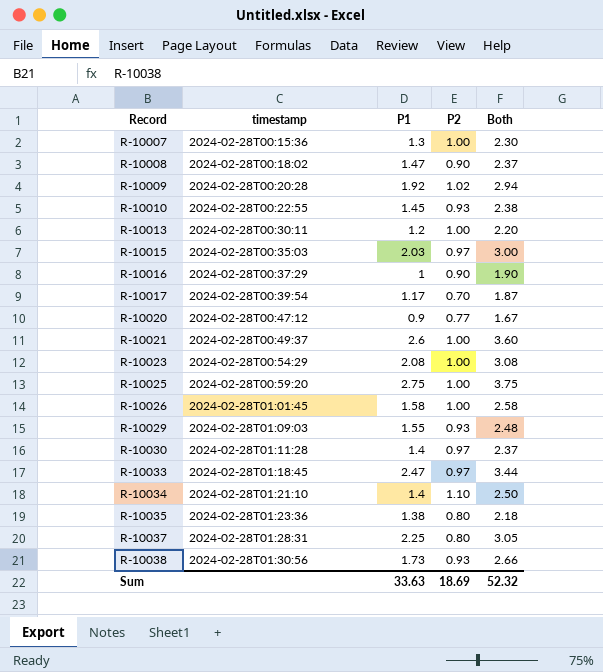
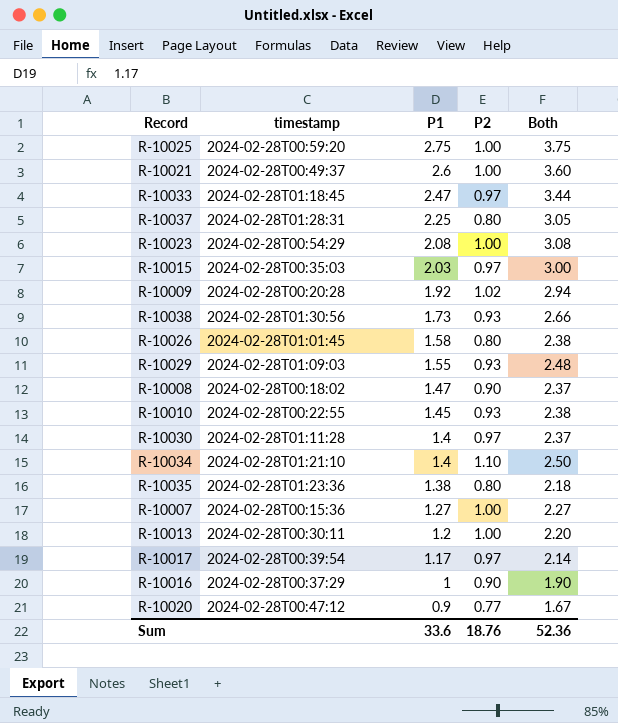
row order: Record ascending -> P1 descending
R-10026 | P2: 1.00 -> 0.80
R-10026 | Both: 2.58 -> 2.38
R-10007 | P1: 1.3 -> 1.27
R-10007 | Both: 2.30 -> 2.27
R-10017 | P2: 0.70 -> 0.97
R-10017 | Both: 1.87 -> 2.14
Sum | P1: 33.63 -> 33.6
Sum | P2: 18.69 -> 18.76
Sum | Both: 52.32 -> 52.36

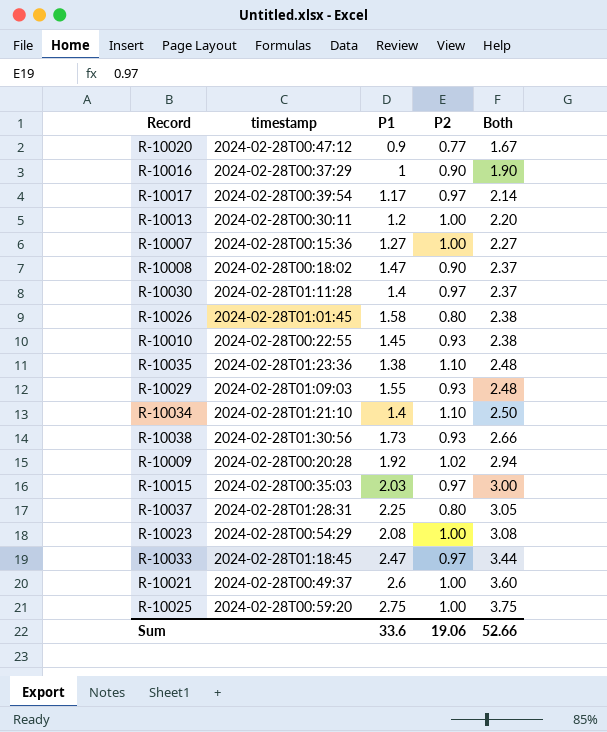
row order: P1 descending -> Both ascending
R-10035 | P2: 0.80 -> 1.10
R-10035 | Both: 2.18 -> 2.48
Sum | P2: 18.76 -> 19.06
Sum | Both: 52.36 -> 52.66

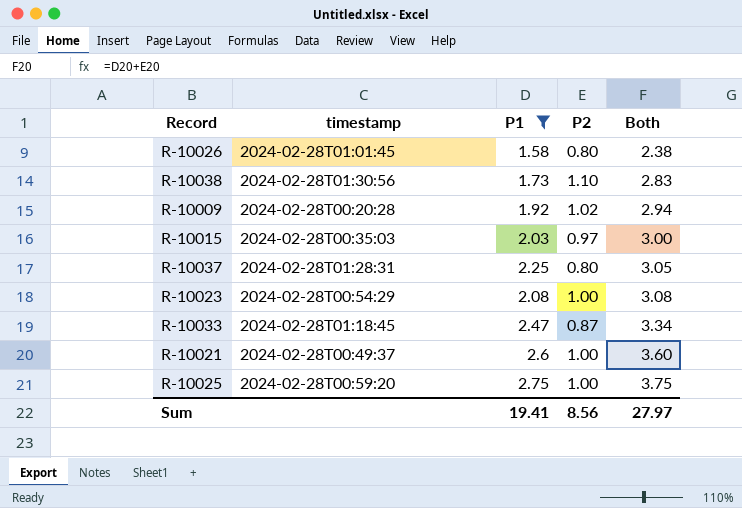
filter: none -> P1 >= 1.58
R-10038 | P2: 0.93 -> 1.10
R-10038 | Both: 2.66 -> 2.83
R-10033 | P2: 0.97 -> 0.87
R-10033 | Both: 3.44 -> 3.34
Sum | P1: 33.6 -> 19.41
Sum | P2: 19.06 -> 8.56
Sum | Both: 52.66 -> 27.97

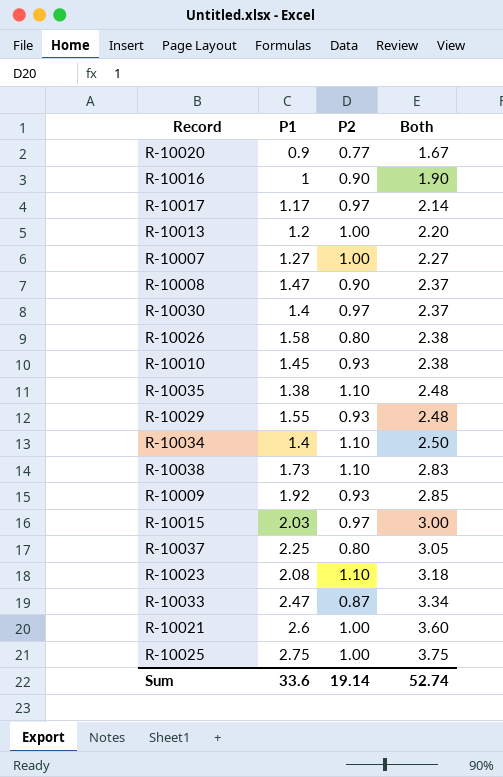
filter: P1 >= 1.58 -> none
column timestamp | position: 2 -> none
R-10009 | P2: 1.02 -> 0.93
R-10009 | Both: 2.94 -> 2.85
R-10023 | P2: 1.00 -> 1.10
R-10023 | Both: 3.08 -> 3.18
Sum | P1: 19.41 -> 33.6
Sum | P2: 8.56 -> 19.14
Sum | Both: 27.97 -> 52.74

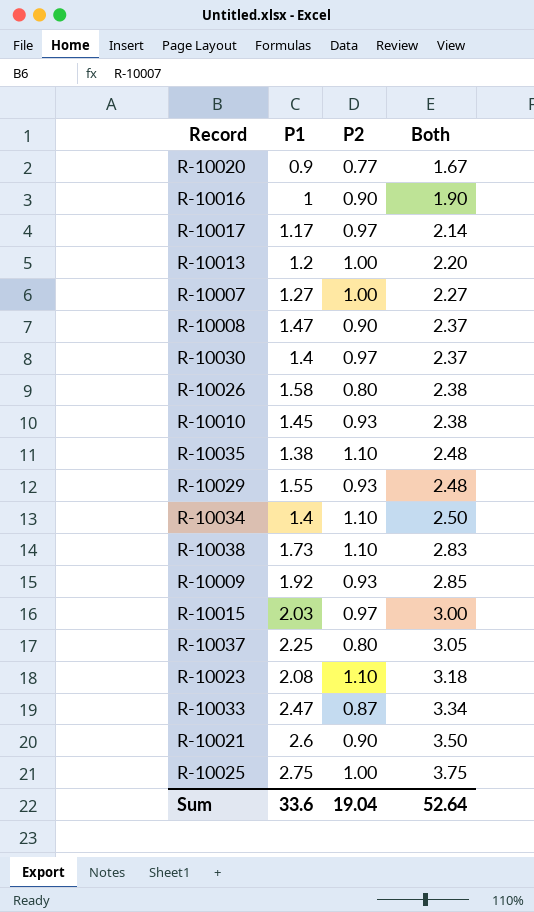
R-10021 | P2: 1.00 -> 0.90
R-10021 | Both: 3.60 -> 3.50
Sum | P2: 19.14 -> 19.04
Sum | Both: 52.74 -> 52.64

